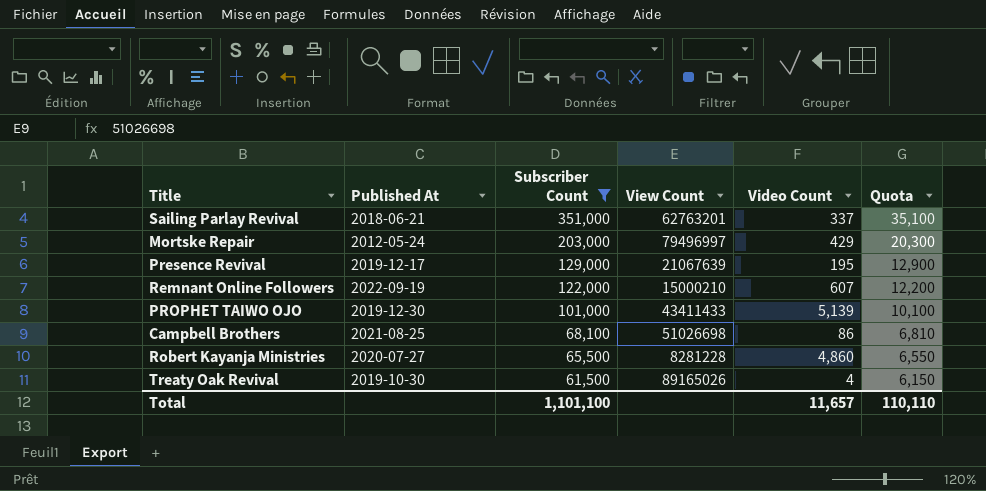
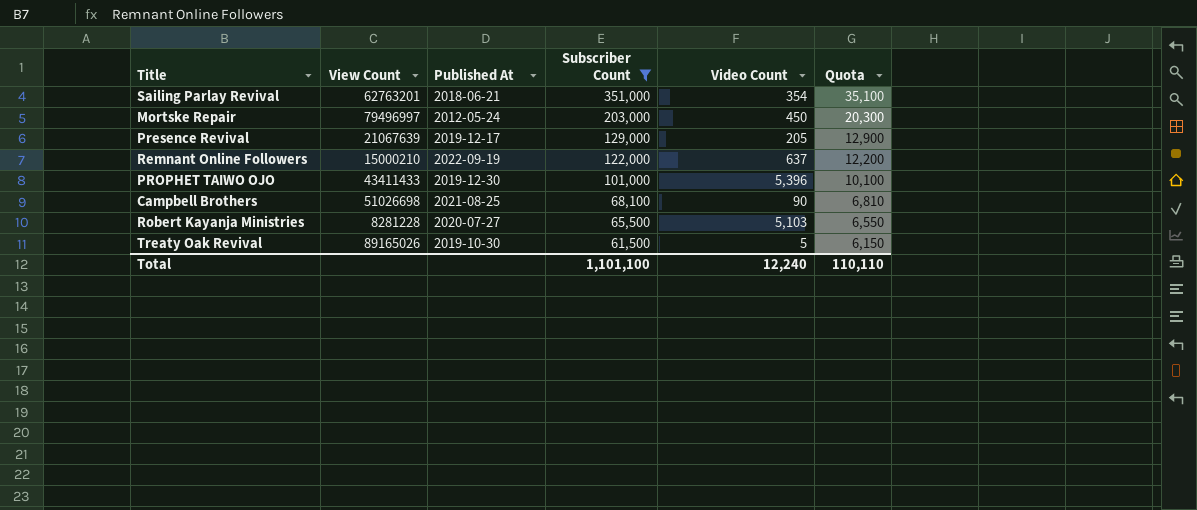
column View Count | position: 4 -> 2
Sailing Parlay Revival | Video Count: 337 -> 354
Mortske Repair | Video Count: 429 -> 450
Presence Revival | Video Count: 195 -> 205
Remnant Online Followers | Video Count: 607 -> 637
PROPHET TAIWO OJO | Video Count: 5,139 -> 5,396
Campbell Brothers | Video Count: 86 -> 90
Robert Kayanja Ministries | Video Count: 4,860 -> 5,103
Treaty Oak Revival | Video Count: 4 -> 5
Total | Video Count: 11,657 -> 12,240

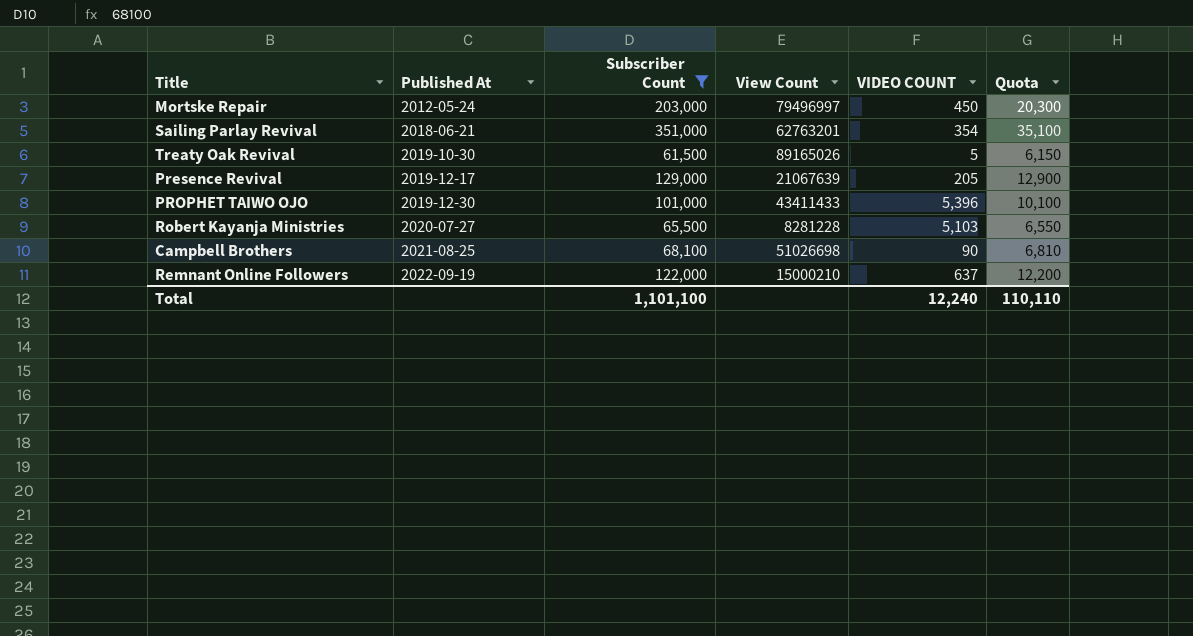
row order: Subscriber Count descending -> Published At ascending
column View Count | position: 2 -> 4
column name: Video Count -> VIDEO COUNT

